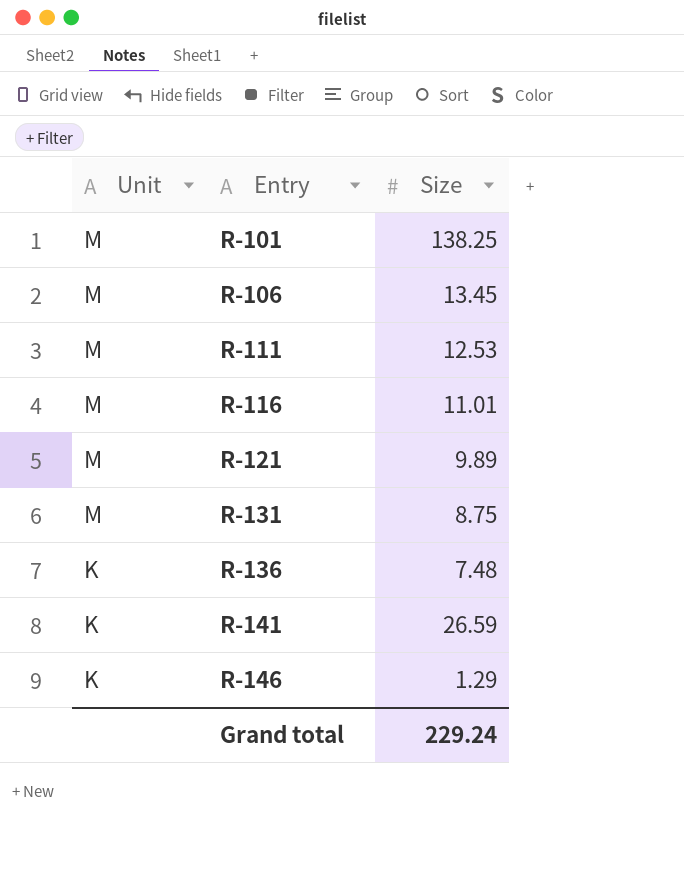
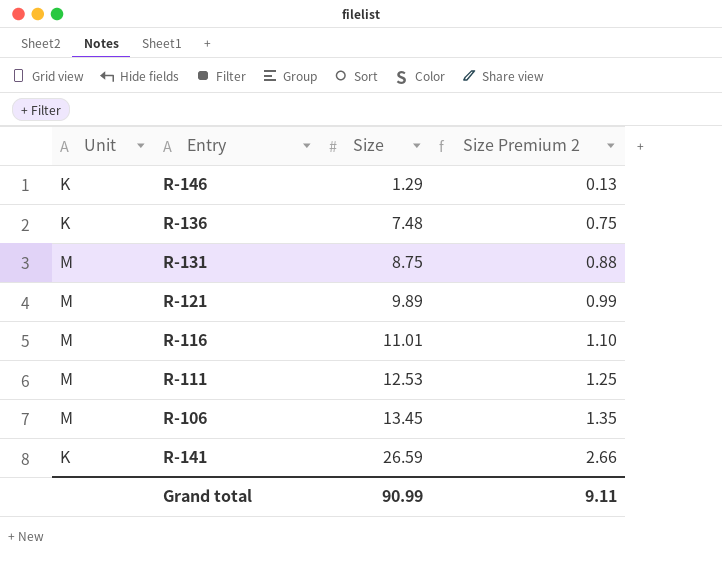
row order: Unit descending -> Size ascending
column Size Premium 2 | formula: none -> [Size] * 0.1
row R-101: M | 138.25 -> none
Grand total | Size: 229.24 -> 90.99

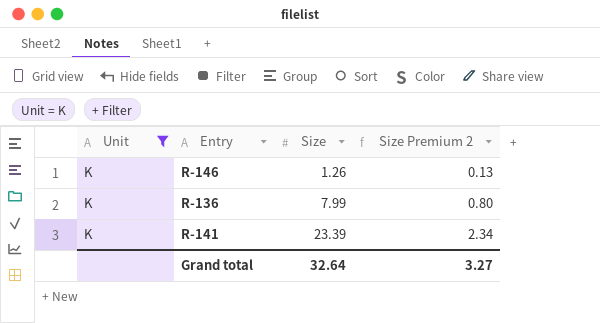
filter: none -> Unit = K
R-146 | Size: 1.29 -> 1.26
R-136 | Size: 7.48 -> 7.99
R-136 | Size Premium 2: 0.75 -> 0.80
R-141 | Size: 26.59 -> 23.39
R-141 | Size Premium 2: 2.66 -> 2.34
Grand total | Size: 90.99 -> 32.64
Grand total | Size Premium 2: 9.11 -> 3.27

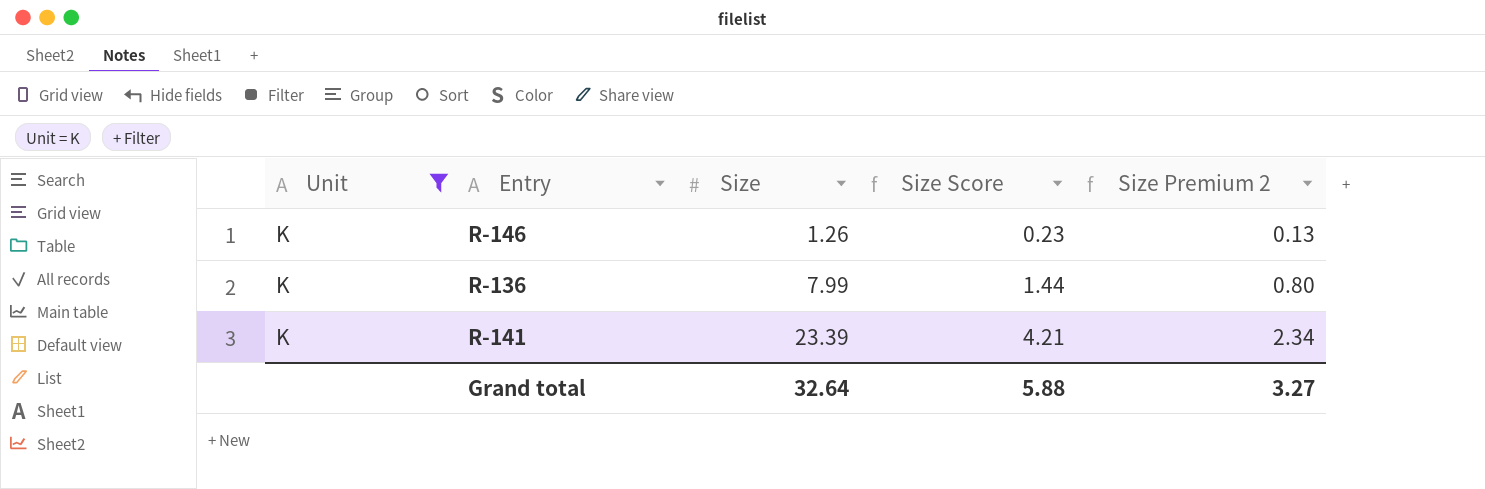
column Size Score | formula: none -> [Size] * 0.18

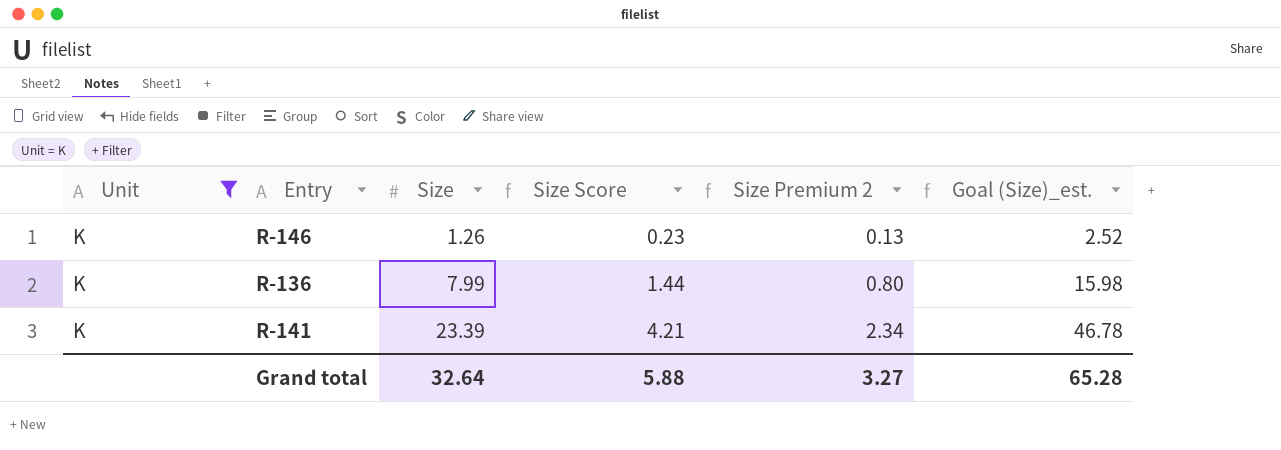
column Goal (Size)_est. | formula: none -> [Size] * 2

